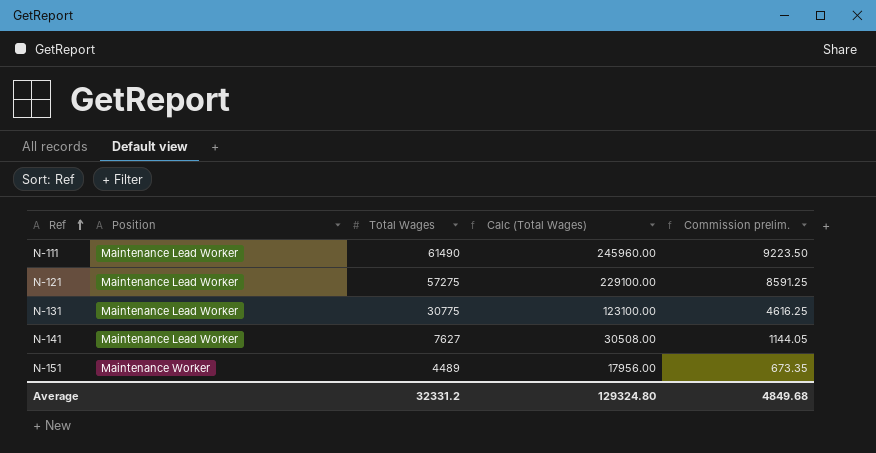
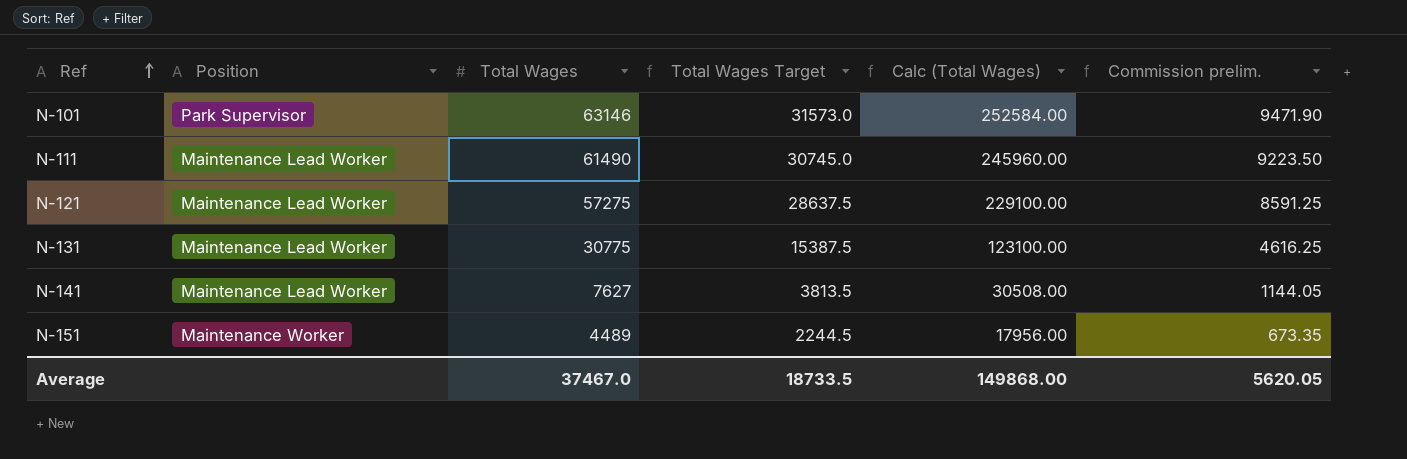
column Total Wages Target | formula: none -> [Total Wages] * 0.5
row N-101: none -> Park Supervisor | 63146 | 31573.0 | 252584.00 | 9471.90
Average | Total Wages: 32331.2 -> 37467.0
Average | Calc (Total Wages): 129324.80 -> 149868.00
Average | Commission prelim.: 4849.68 -> 5620.05

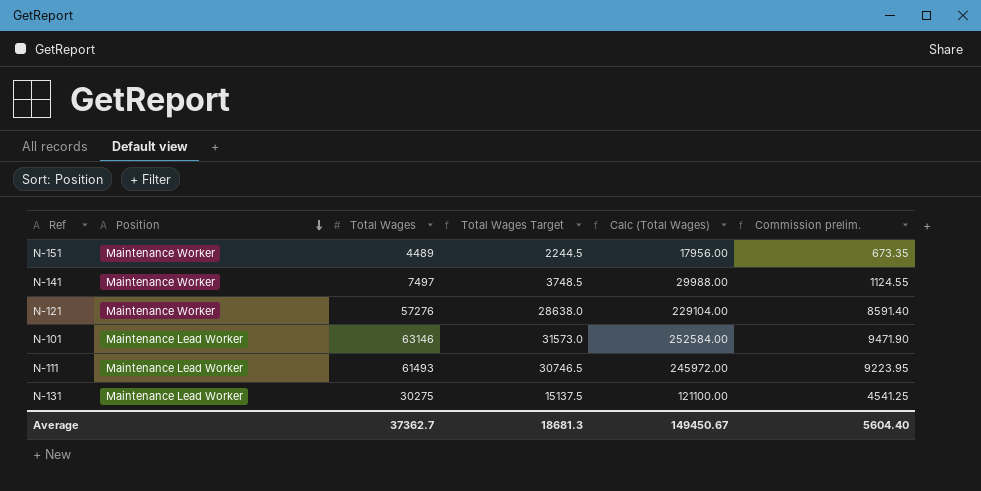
row order: Ref ascending -> Position descending
N-141 | Position: Maintenance Lead Worker -> Maintenance Worker
N-141 | Total Wages: 7627 -> 7497
N-141 | Total Wages Target: 3813.5 -> 3748.5
N-141 | Calc (Total Wages): 30508.00 -> 29988.00
N-141 | Commission prelim.: 1144.05 -> 1124.55
N-121 | Position: Maintenance Lead Worker -> Maintenance Worker
N-121 | Total Wages: 57275 -> 57276
N-121 | Total Wages Target: 28637.5 -> 28638.0
N-121 | Calc (Total Wages): 229100.00 -> 229104.00
N-121 | Commission prelim.: 8591.25 -> 8591.40
N-101 | Position: Park Supervisor -> Maintenance Lead Worker
N-111 | Total Wages: 61490 -> 61493
N-111 | Total Wages Target: 30745.0 -> 30746.5
N-111 | Calc (Total Wages): 245960.00 -> 245972.00
N-111 | Commission prelim.: 9223.50 -> 9223.95
N-131 | Total Wages: 30775 -> 30275
N-131 | Total Wages Target: 15387.5 -> 15137.5
N-131 | Calc (Total Wages): 123100.00 -> 121100.00
N-131 | Commission prelim.: 4616.25 -> 4541.25
Average | Total Wages: 37467.0 -> 37362.7
Average | Total Wages Target: 18733.5 -> 18681.3
Average | Calc (Total Wages): 149868.00 -> 149450.67
Average | Commission prelim.: 5620.05 -> 5604.40

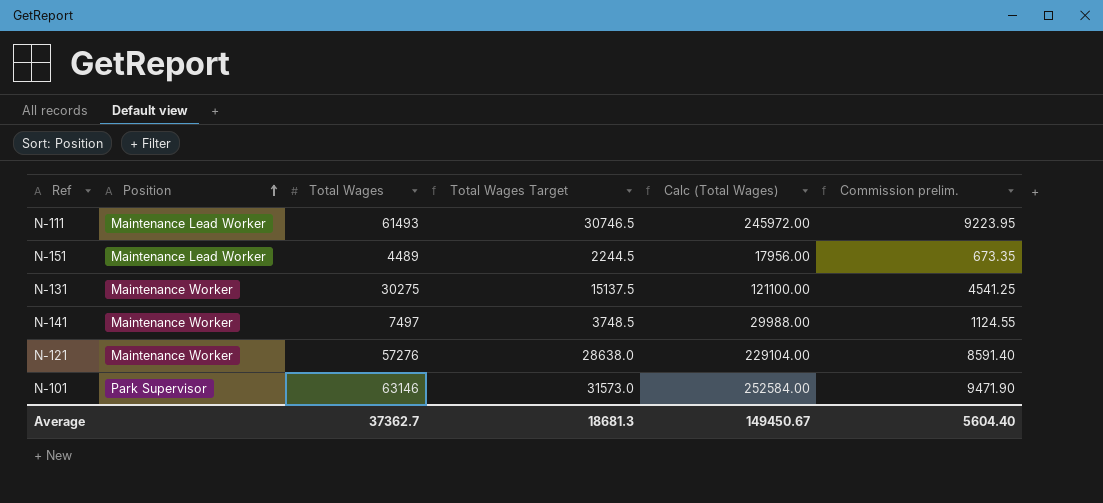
row order: Position descending -> Position ascending
N-151 | Position: Maintenance Worker -> Maintenance Lead Worker
N-131 | Position: Maintenance Lead Worker -> Maintenance Worker
N-101 | Position: Maintenance Lead Worker -> Park Supervisor

